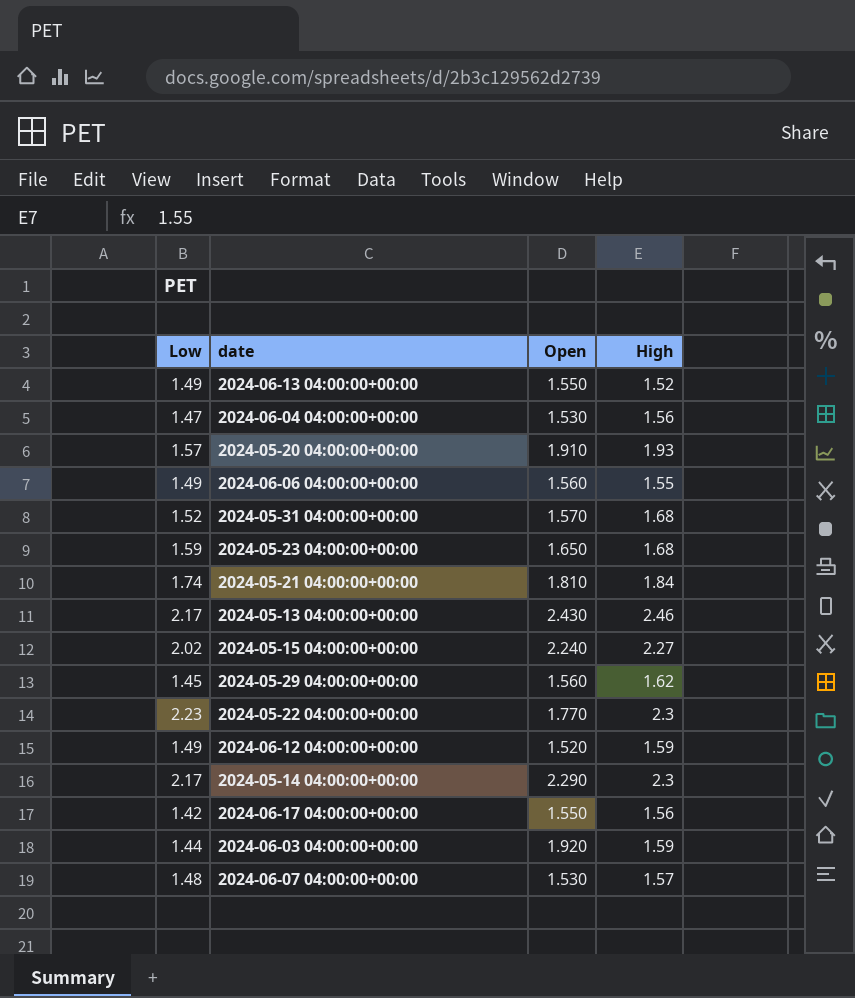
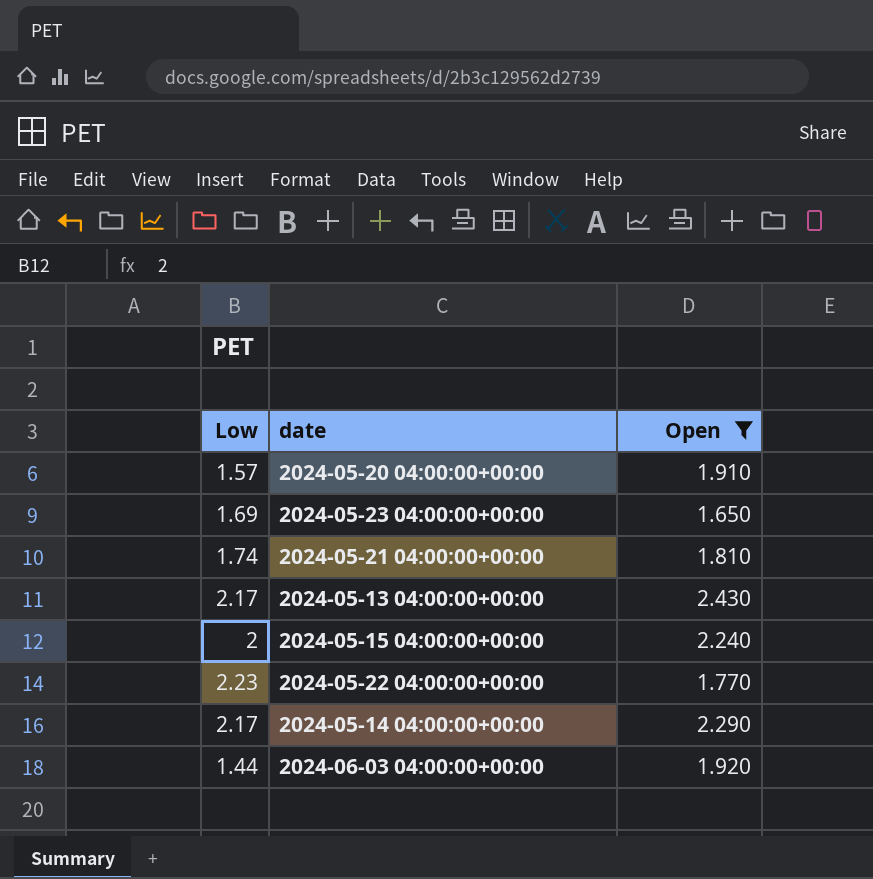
filter: none -> Open >= 1.650
column High | position: 4 -> none
2024-05-23 04:00:00+00:00 | Low: 1.59 -> 1.69
2024-05-15 04:00:00+00:00 | Low: 2.02 -> 2

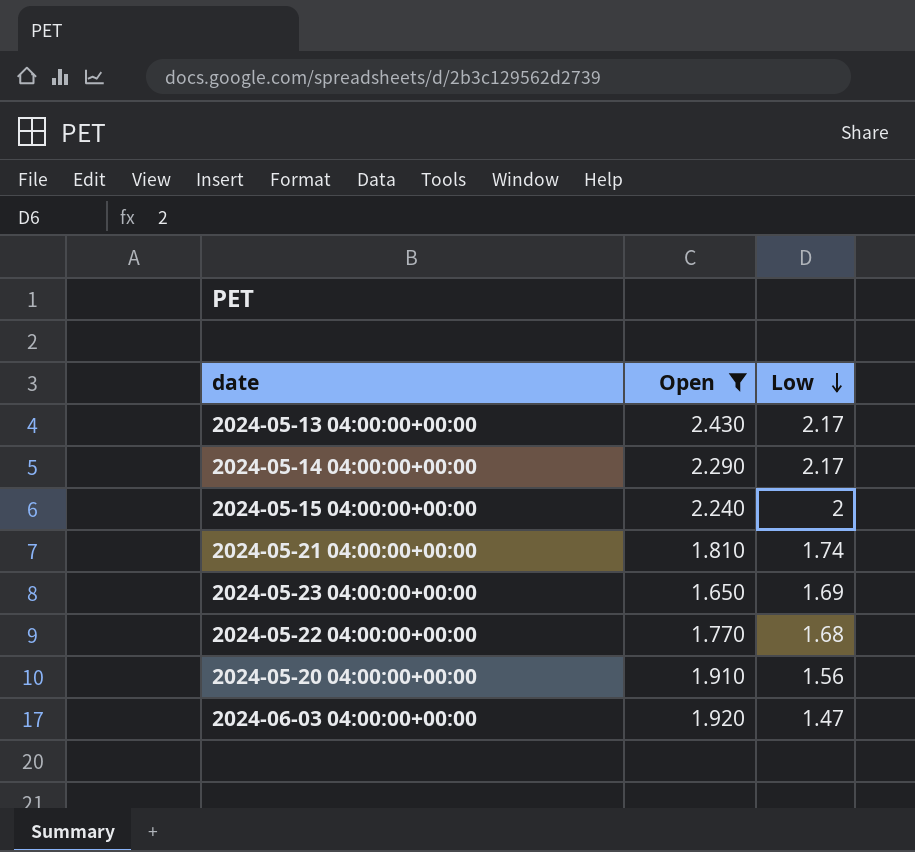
row order: none -> Low descending
column Low | position: 1 -> 3
2024-05-22 04:00:00+00:00 | Low: 2.23 -> 1.68
2024-05-20 04:00:00+00:00 | Low: 1.57 -> 1.56
2024-06-03 04:00:00+00:00 | Low: 1.44 -> 1.47

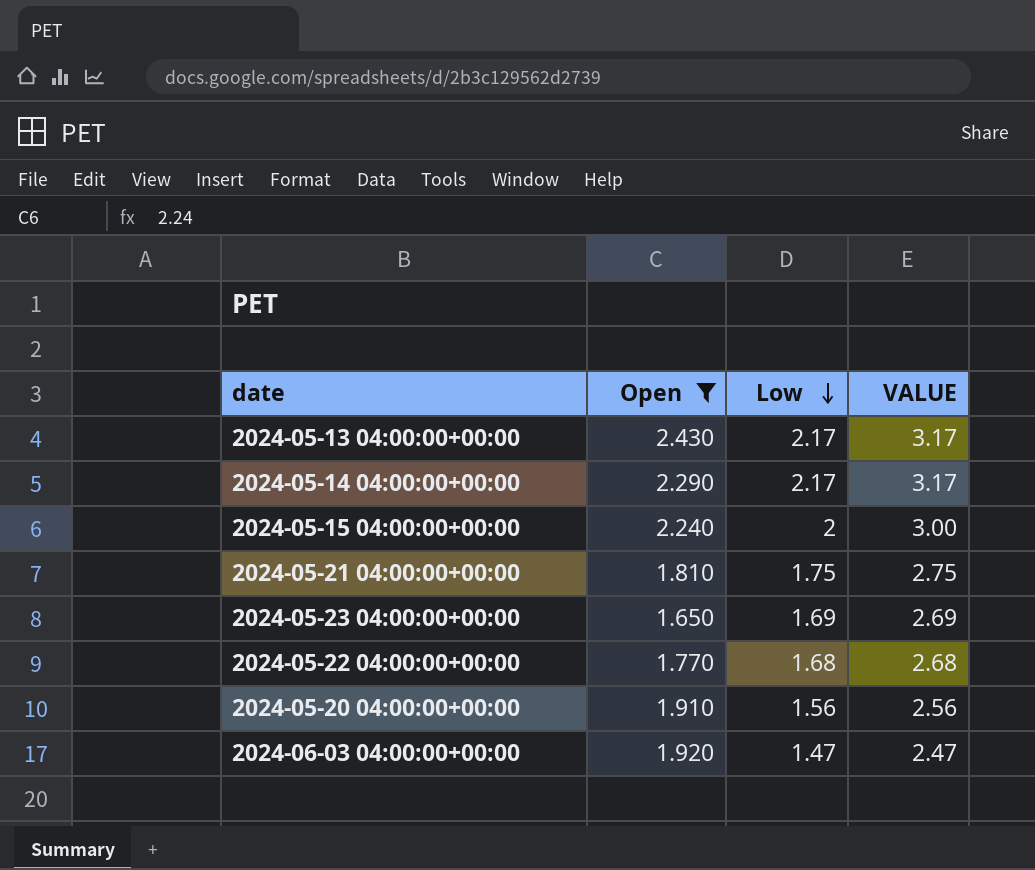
column VALUE | formula: none -> [Low] + 1
2024-05-21 04:00:00+00:00 | Low: 1.74 -> 1.75

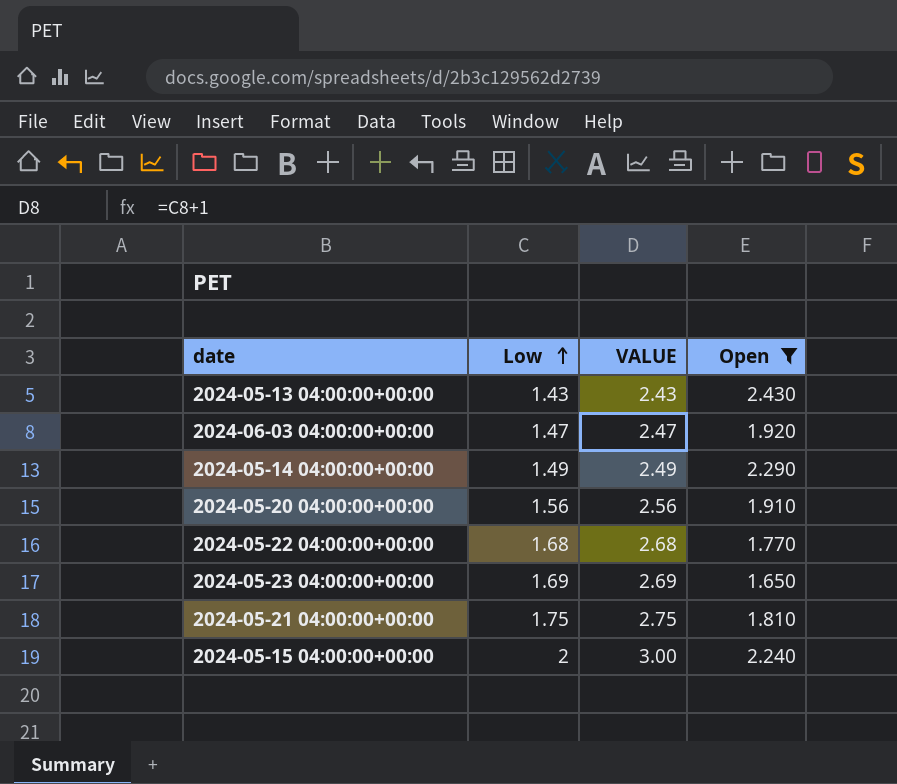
row order: Low descending -> Low ascending
column Open | position: 2 -> 4
2024-05-13 04:00:00+00:00 | Low: 2.17 -> 1.43
2024-05-13 04:00:00+00:00 | VALUE: 3.17 -> 2.43
2024-05-14 04:00:00+00:00 | Low: 2.17 -> 1.49
2024-05-14 04:00:00+00:00 | VALUE: 3.17 -> 2.49

